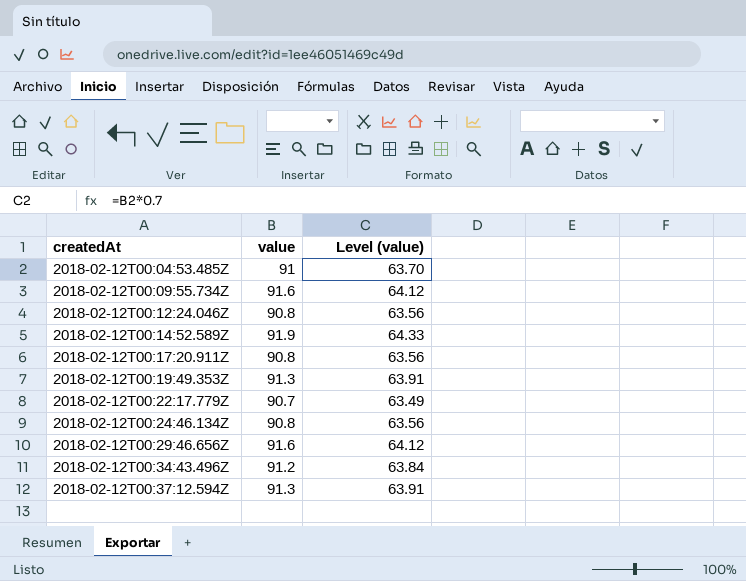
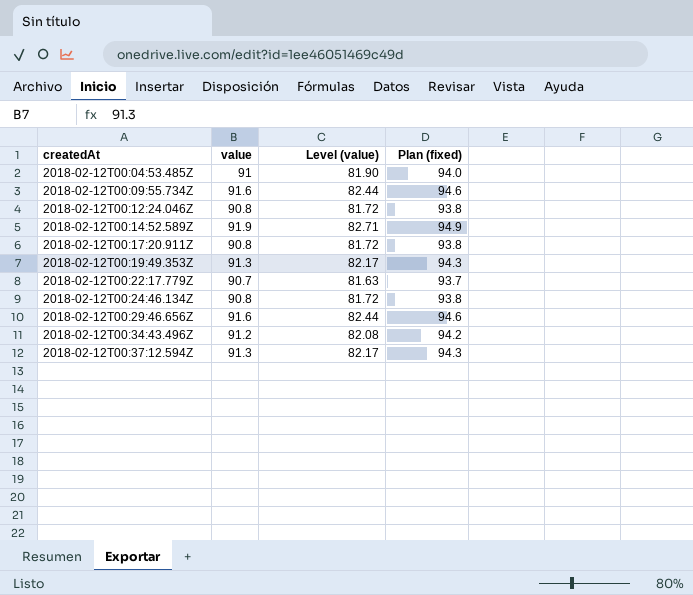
column Level (value) | formula: [value] * 0.7 -> [value] * 0.9
column Plan (fixed) | formula: none -> [value] + 3

